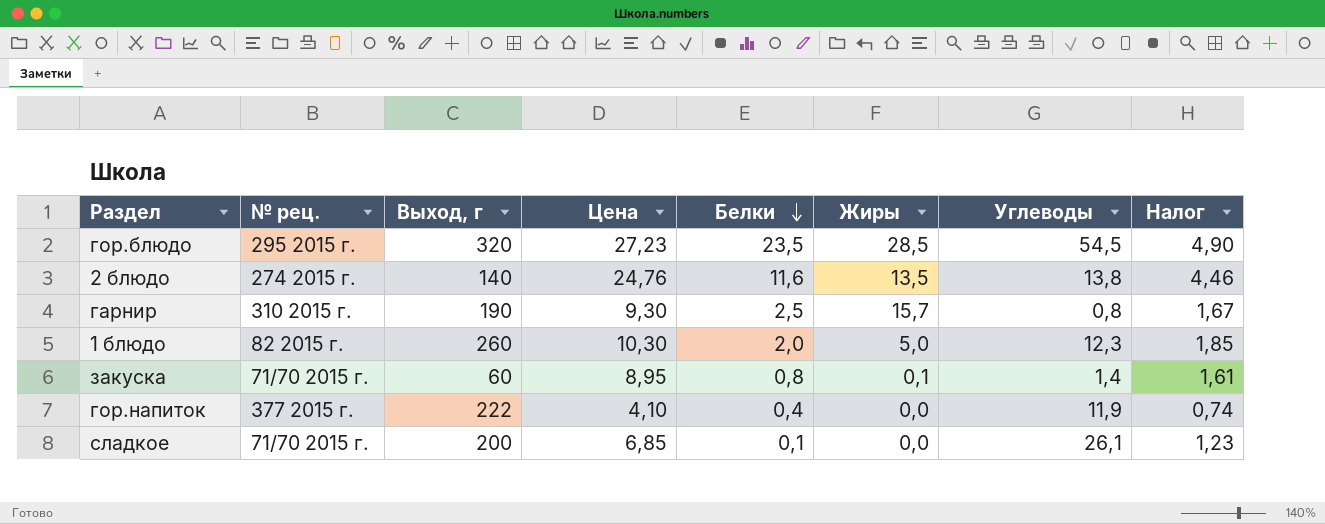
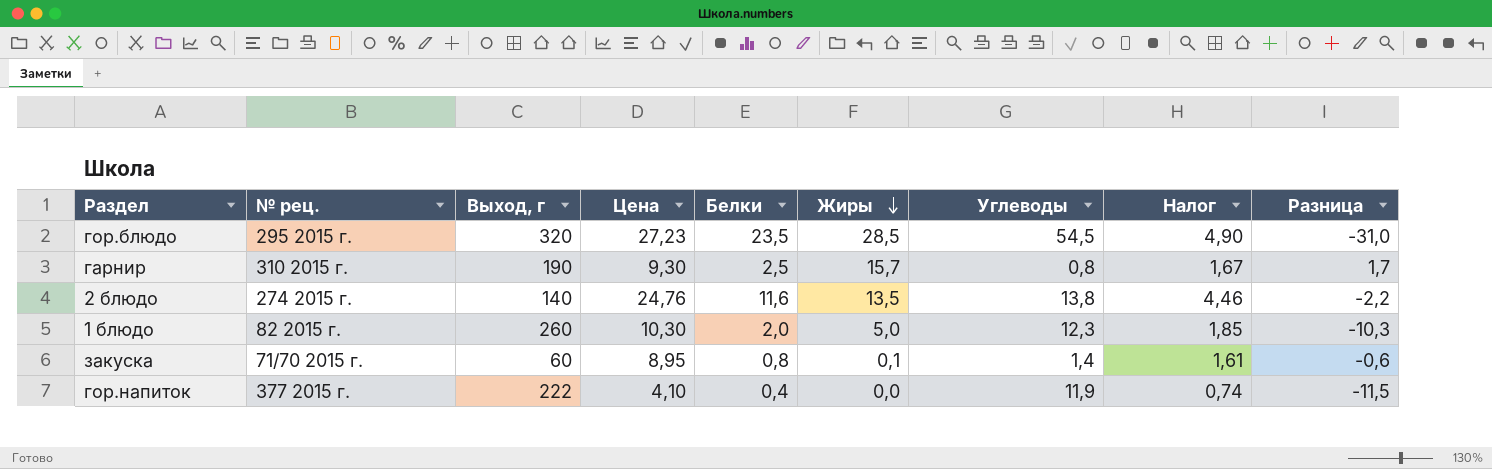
row order: Белки descending -> Жиры descending
column Разница | formula: none -> [Белки] - [Углеводы]
row сладкое: 71/70 2015 г. | 200 | 6,85 | 0,1 | 0,0 | 26,1 | 1,23 -> none

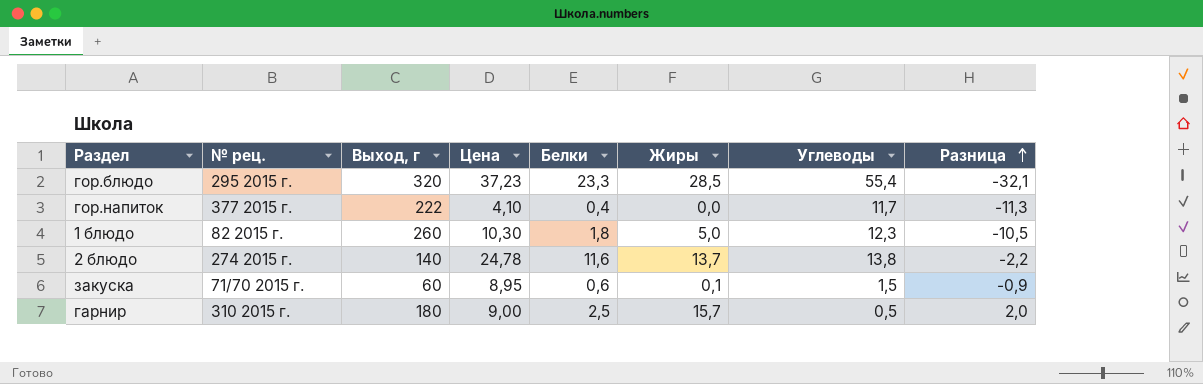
row order: Жиры descending -> Разница ascending
column Налог | formula: [Цена] * 0,18 -> none
гор.блюдо | Цена: 27,23 -> 37,23
гор.блюдо | Белки: 23,5 -> 23,3
гор.блюдо | Углеводы: 54,5 -> 55,4
гор.блюдо | Разница: -31,0 -> -32,1
гор.напиток | Углеводы: 11,9 -> 11,7
гор.напиток | Разница: -11,5 -> -11,3
1 блюдо | Белки: 2,0 -> 1,8
1 блюдо | Разница: -10,3 -> -10,5
2 блюдо | Цена: 24,76 -> 24,78
2 блюдо | Жиры: 13,5 -> 13,7
закуска | Белки: 0,8 -> 0,6
закуска | Углеводы: 1,4 -> 1,5
закуска | Разница: -0,6 -> -0,9
гарнир | Выход, г: 190 -> 180
гарнир | Цена: 9,30 -> 9,00
гарнир | Углеводы: 0,8 -> 0,5
гарнир | Разница: 1,7 -> 2,0

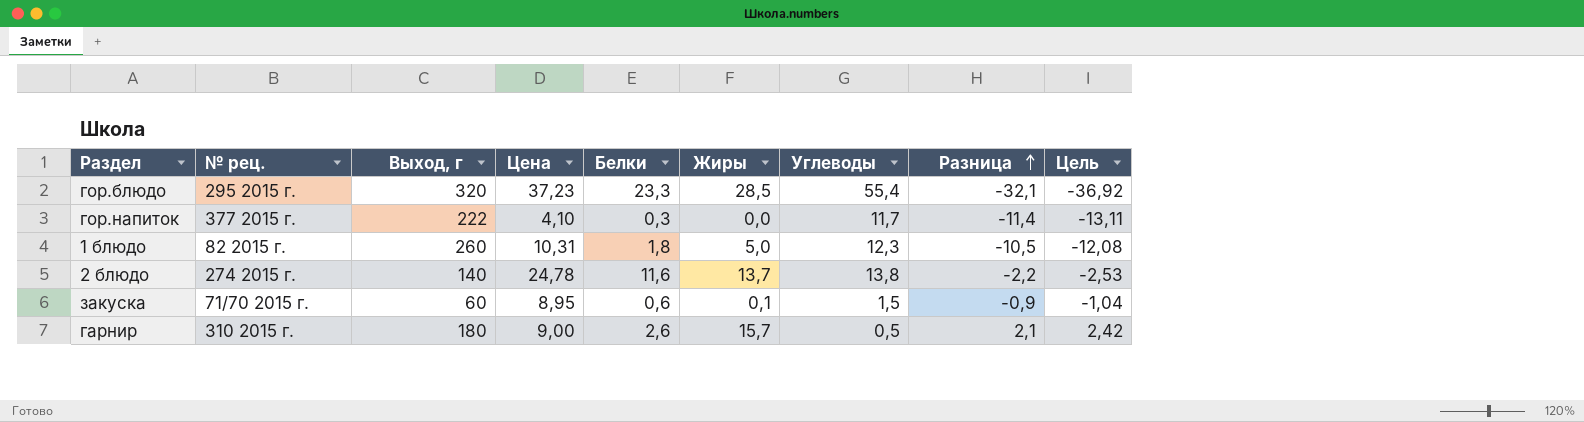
column Цель | formula: none -> [Разница] * 1,15
гор.напиток | Белки: 0,4 -> 0,3
гор.напиток | Разница: -11,3 -> -11,4
1 блюдо | Цена: 10,30 -> 10,31
гарнир | Белки: 2,5 -> 2,6
гарнир | Разница: 2,0 -> 2,1

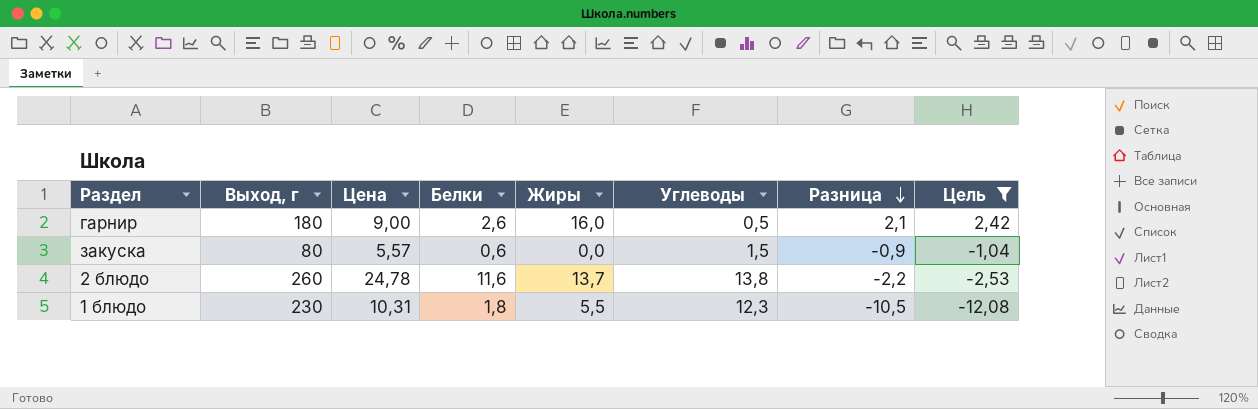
filter: none -> Цель >= -12,08
row order: Разница ascending -> Разница descending
column № рец. | position: 2 -> none
гарнир | Жиры: 15,7 -> 16,0
закуска | Выход, г: 60 -> 80
закуска | Цена: 8,95 -> 5,57
закуска | Жиры: 0,1 -> 0,0
2 блюдо | Выход, г: 140 -> 260
1 блюдо | Выход, г: 260 -> 230
1 блюдо | Жиры: 5,0 -> 5,5

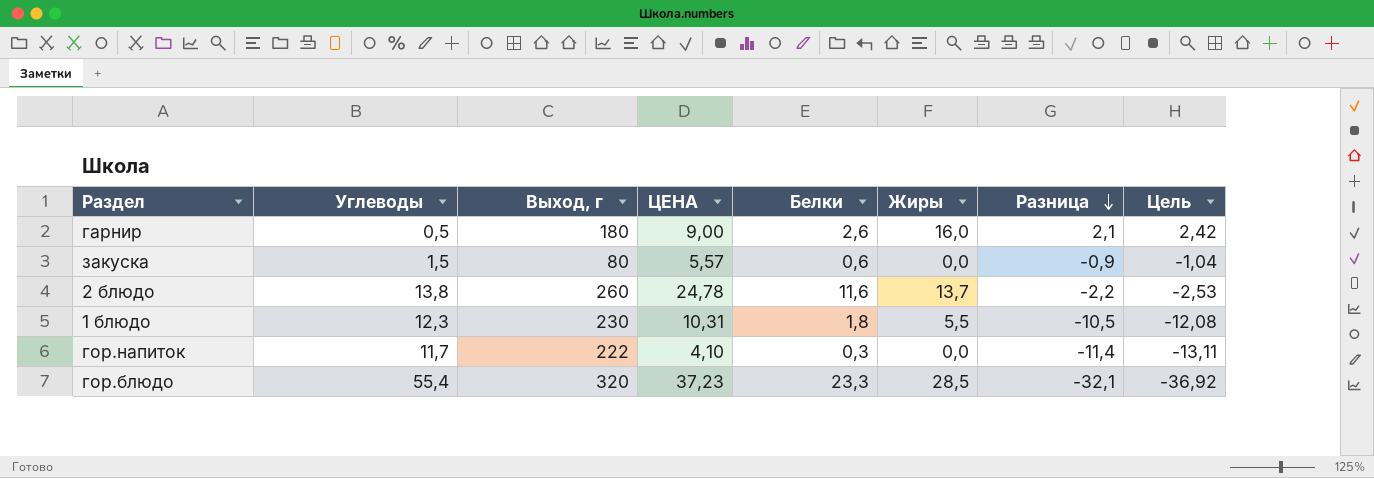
filter: Цель >= -12,08 -> none
column Углеводы | position: 6 -> 2
column name: Цена -> ЦЕНА

